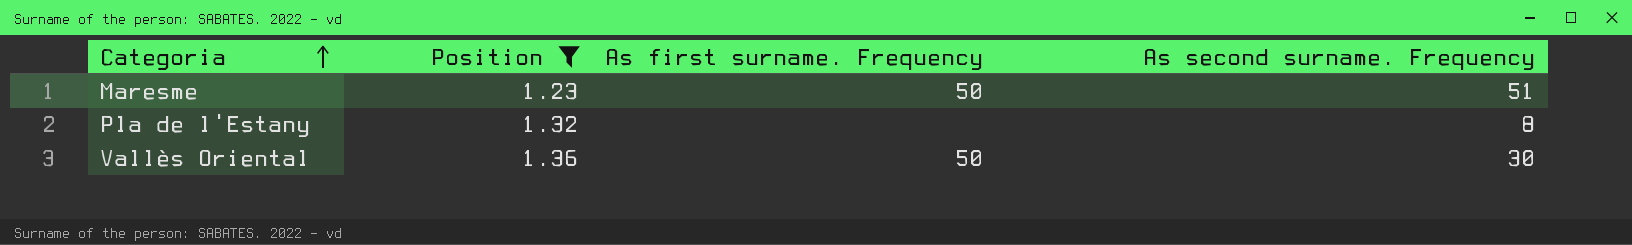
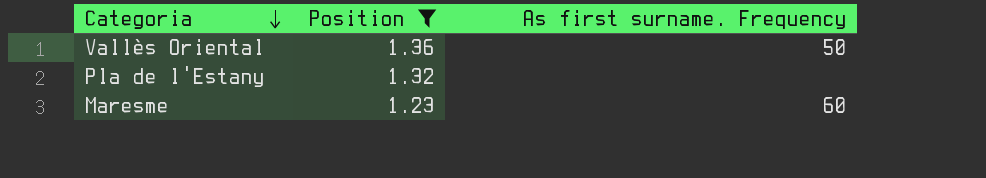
row order: Categoria ascending -> Categoria descending
column As second surname. Frequency | position: 4 -> none
Maresme | As first surname. Frequency: 50 -> 60

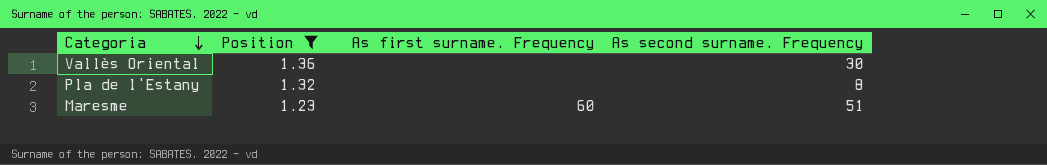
column As second surname. Frequency | position: none -> 4
Vallès Oriental | As first surname. Frequency: 50 -> none

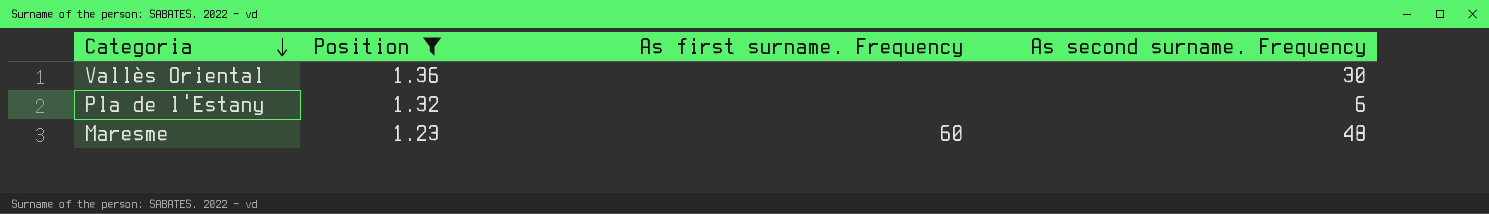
Pla de l'Estany | As second surname. Frequency: 8 -> 6
Maresme | As second surname. Frequency: 51 -> 48

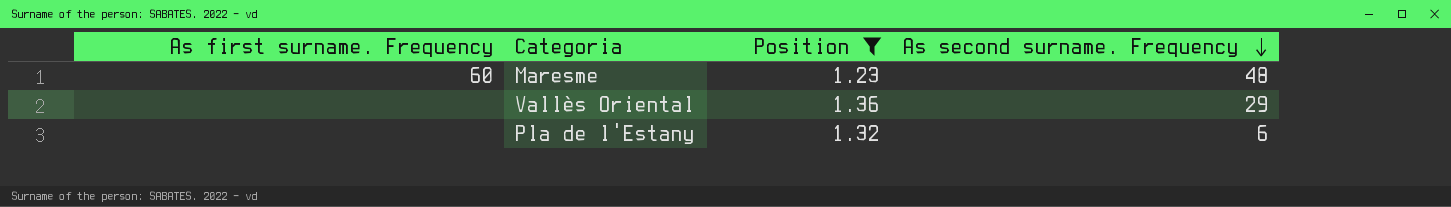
row order: Categoria descending -> As second surname. Frequency descending
column As first surname. Frequency | position: 3 -> 1
Vallès Oriental | As second surname. Frequency: 30 -> 29

